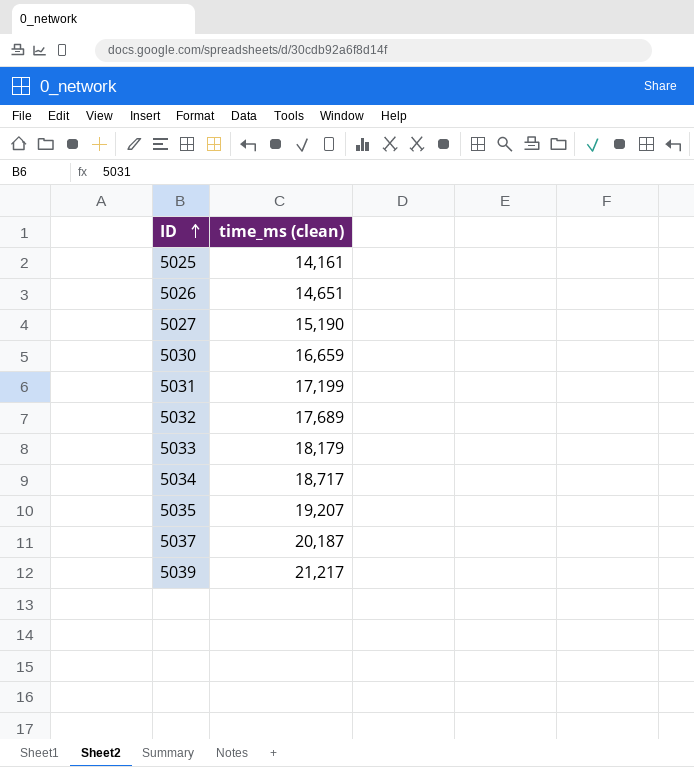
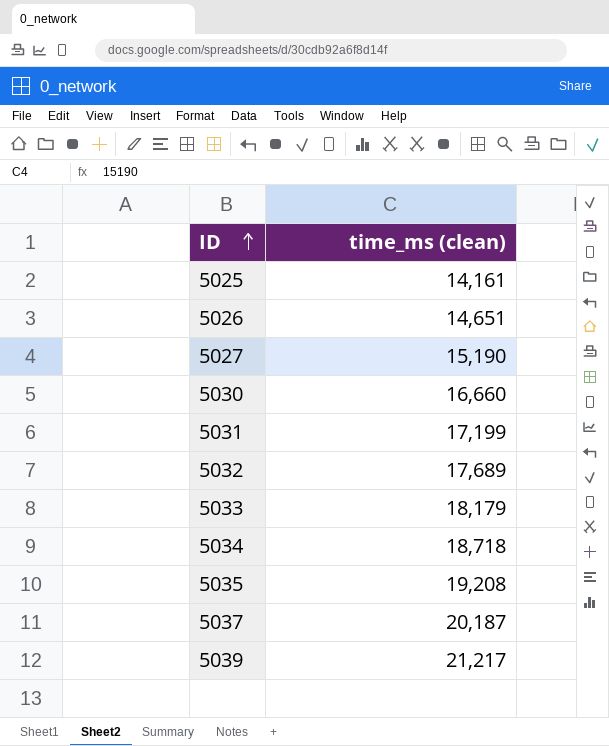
5030 | time_ms (clean): 16,659 -> 16,660
5034 | time_ms (clean): 18,717 -> 18,718
5035 | time_ms (clean): 19,207 -> 19,208

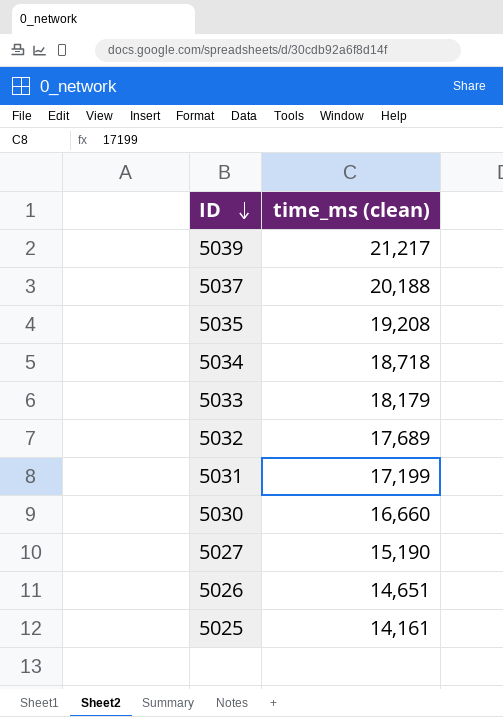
row order: ID ascending -> ID descending
5037 | time_ms (clean): 20,187 -> 20,188

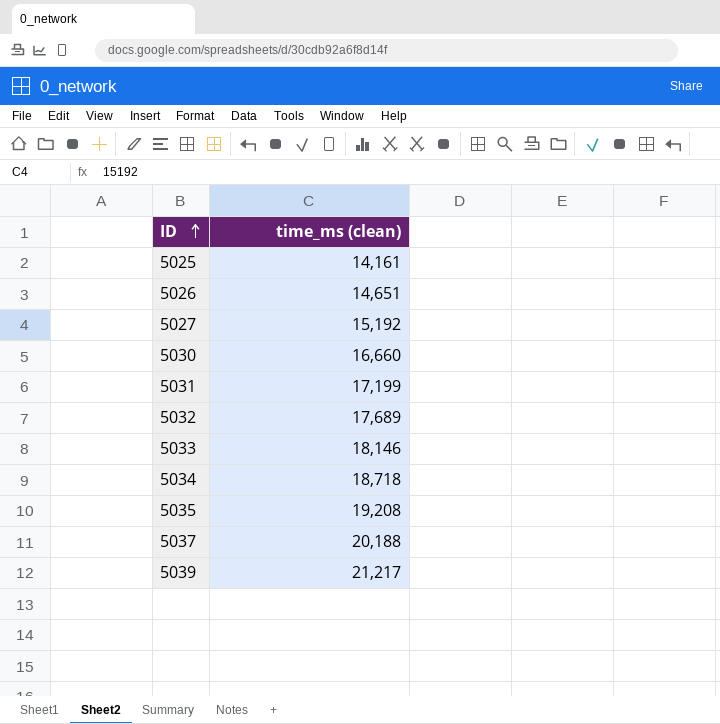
row order: ID descending -> ID ascending
5027 | time_ms (clean): 15,190 -> 15,192
5033 | time_ms (clean): 18,179 -> 18,146

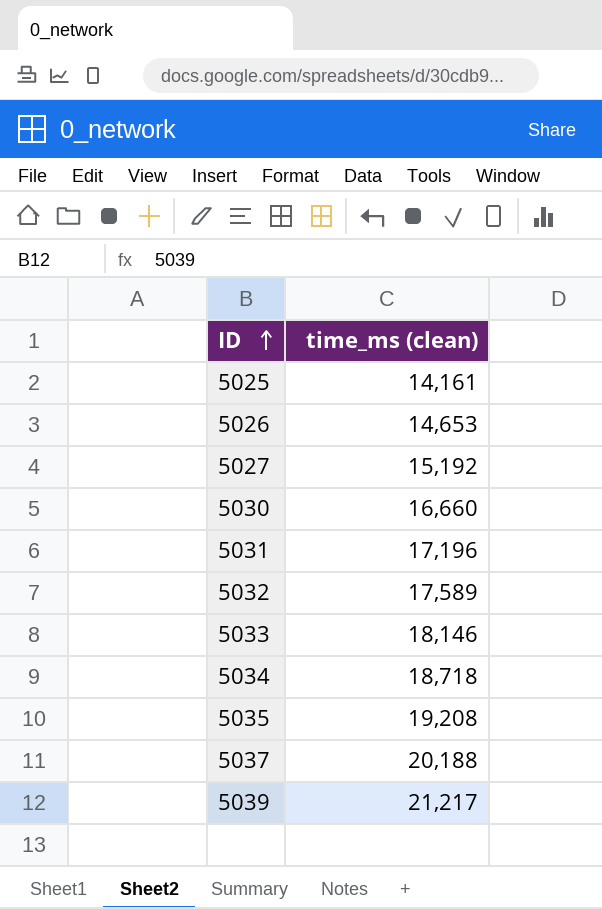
5026 | time_ms (clean): 14,651 -> 14,653
5031 | time_ms (clean): 17,199 -> 17,196
5032 | time_ms (clean): 17,689 -> 17,589

